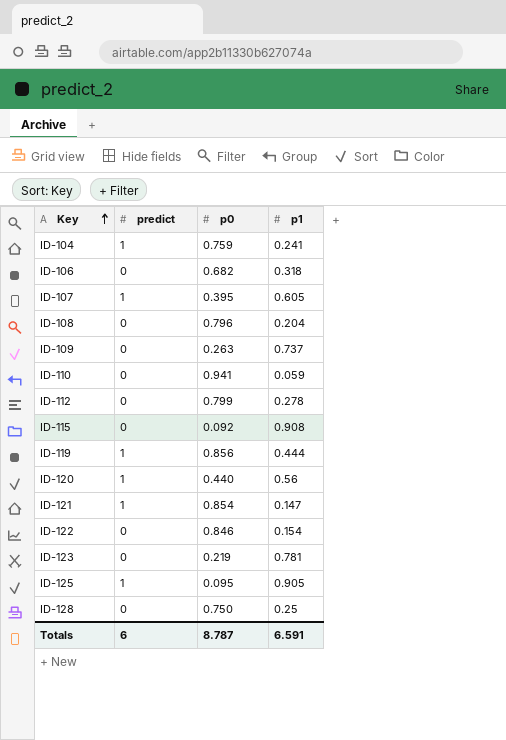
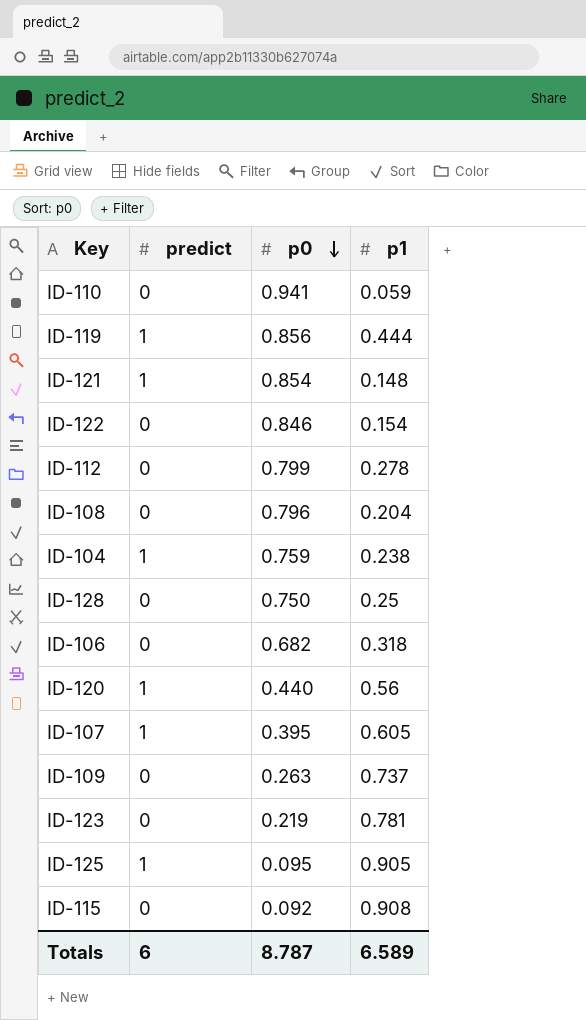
row order: Key ascending -> p0 descending
ID-121 | p1: 0.147 -> 0.148
ID-104 | p1: 0.241 -> 0.238
Totals | p1: 6.591 -> 6.589

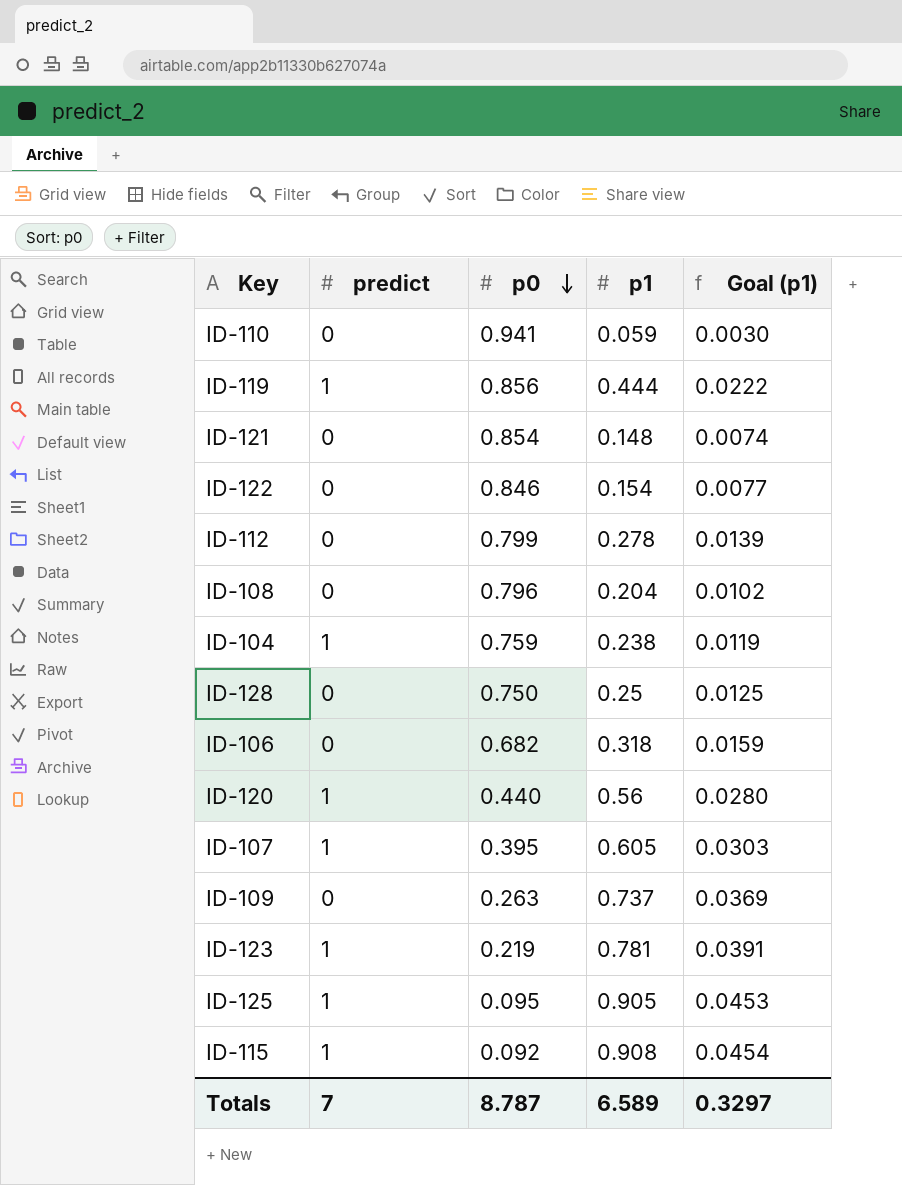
column Goal (p1) | formula: none -> [p1] * 0.05
ID-121 | predict: 1 -> 0
ID-123 | predict: 0 -> 1
ID-115 | predict: 0 -> 1
Totals | predict: 6 -> 7

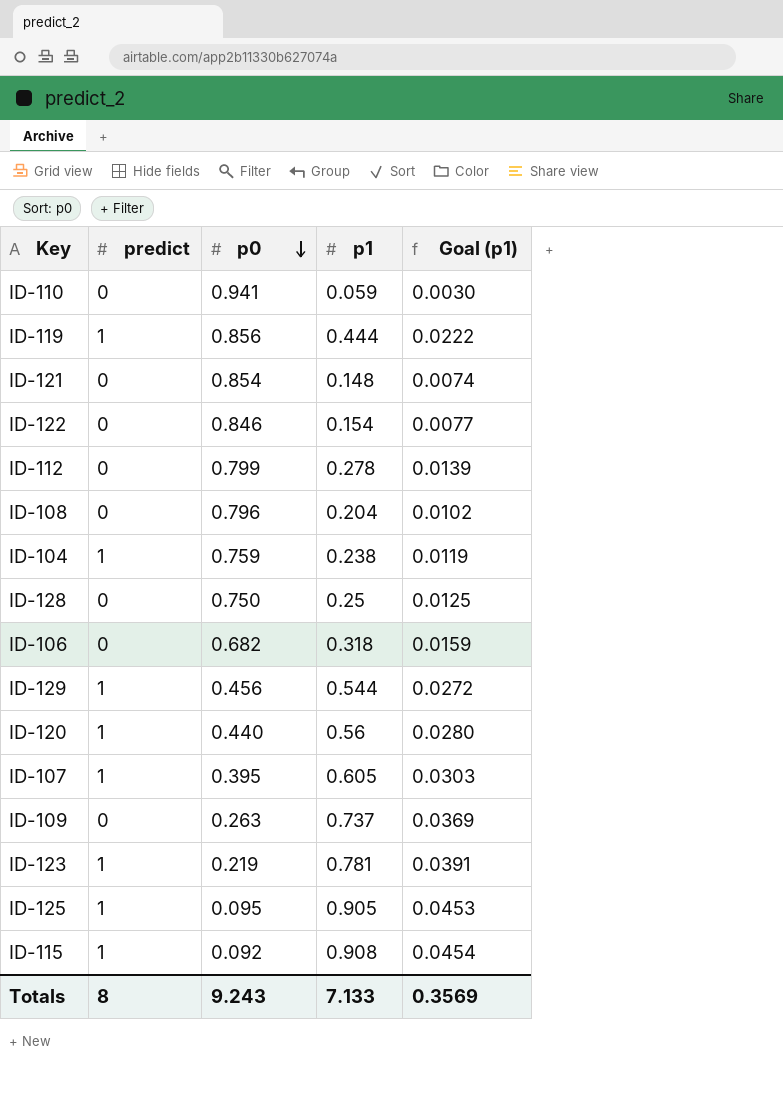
row ID-129: none -> 1 | 0.456 | 0.544 | 0.0272
Totals | predict: 7 -> 8
Totals | p0: 8.787 -> 9.243
Totals | p1: 6.589 -> 7.133
Totals | Goal (p1): 0.3297 -> 0.3569

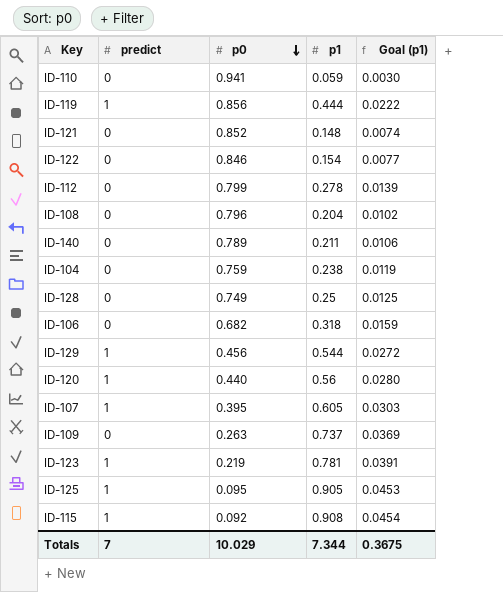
ID-121 | p0: 0.854 -> 0.852
row ID-140: none -> 0 | 0.789 | 0.211 | 0.0106
ID-104 | predict: 1 -> 0
ID-128 | p0: 0.750 -> 0.749
Totals | predict: 8 -> 7
Totals | p0: 9.243 -> 10.029
Totals | p1: 7.133 -> 7.344
Totals | Goal (p1): 0.3569 -> 0.3675

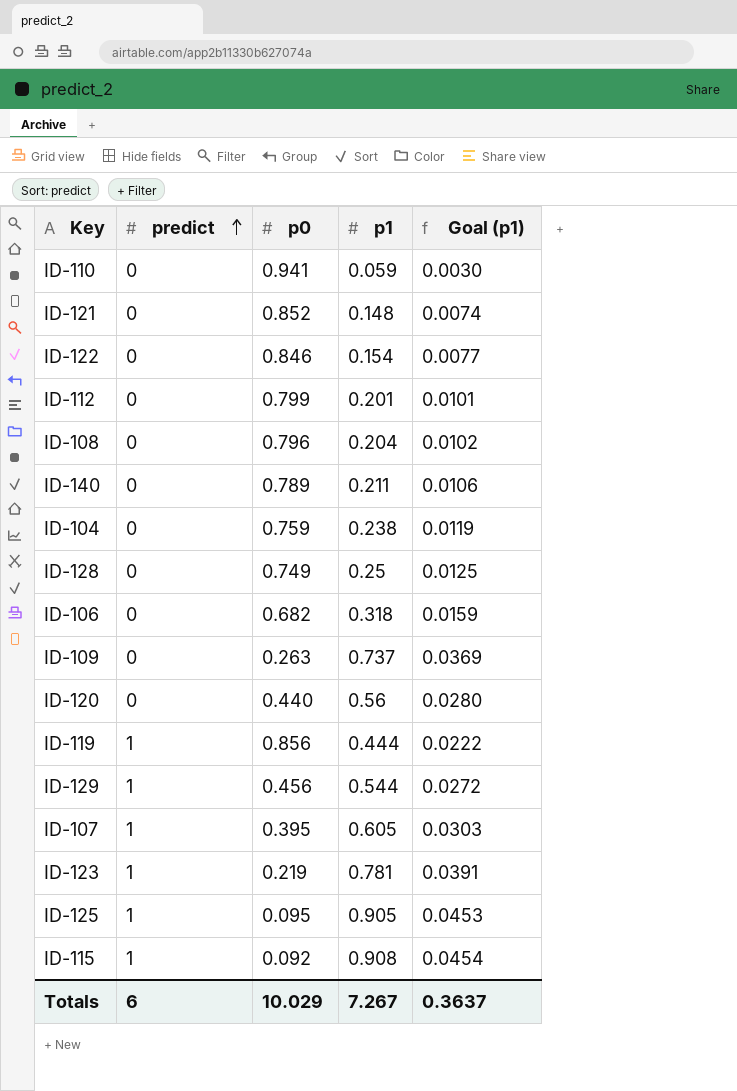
row order: p0 descending -> predict ascending
ID-112 | p1: 0.278 -> 0.201
ID-112 | Goal (p1): 0.0139 -> 0.0101
ID-120 | predict: 1 -> 0
Totals | predict: 7 -> 6
Totals | p1: 7.344 -> 7.267
Totals | Goal (p1): 0.3675 -> 0.3637

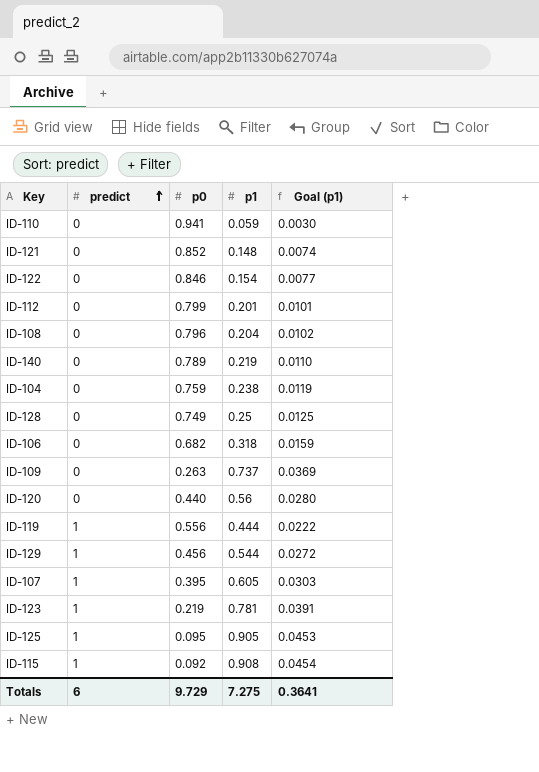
ID-140 | p1: 0.211 -> 0.219
ID-140 | Goal (p1): 0.0106 -> 0.0110
ID-119 | p0: 0.856 -> 0.556
Totals | p0: 10.029 -> 9.729
Totals | p1: 7.267 -> 7.275
Totals | Goal (p1): 0.3637 -> 0.3641

